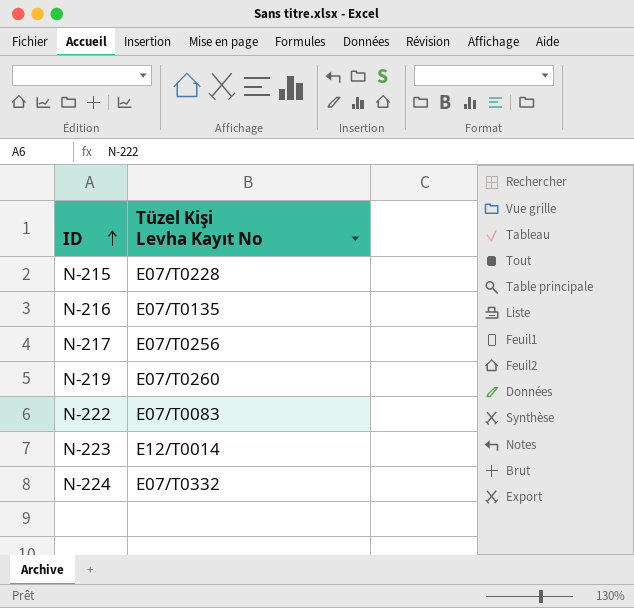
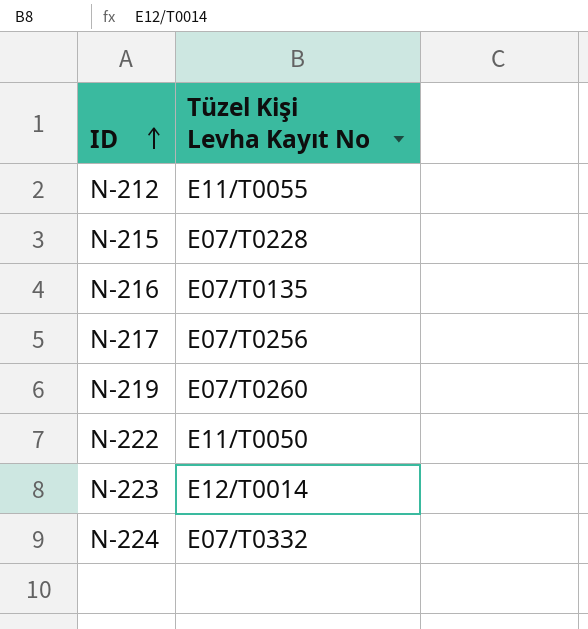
row N-212: none -> E11/T0055
N-222 | Tüzel Kişi Levha Kayıt No: E07/T0083 -> E11/T0050

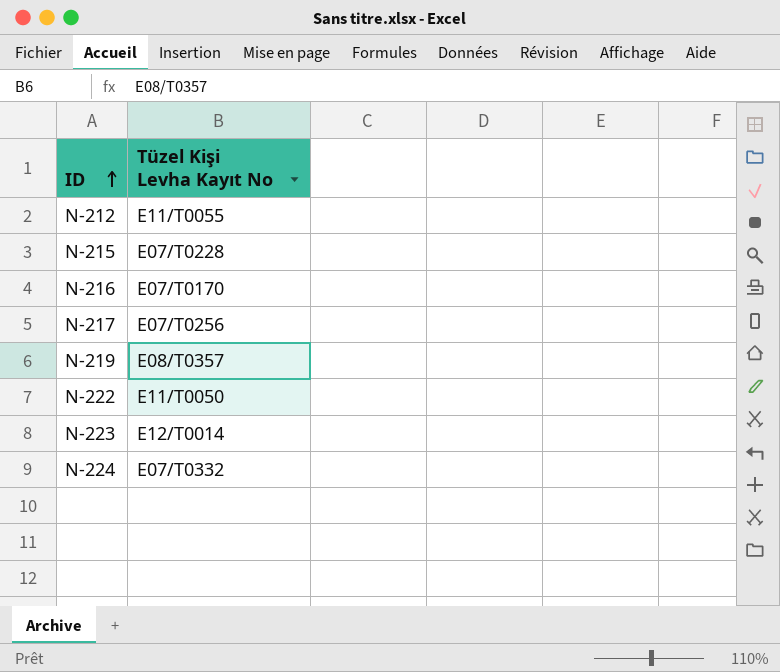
N-216 | Tüzel Kişi Levha Kayıt No: E07/T0135 -> E07/T0170
N-219 | Tüzel Kişi Levha Kayıt No: E07/T0260 -> E08/T0357

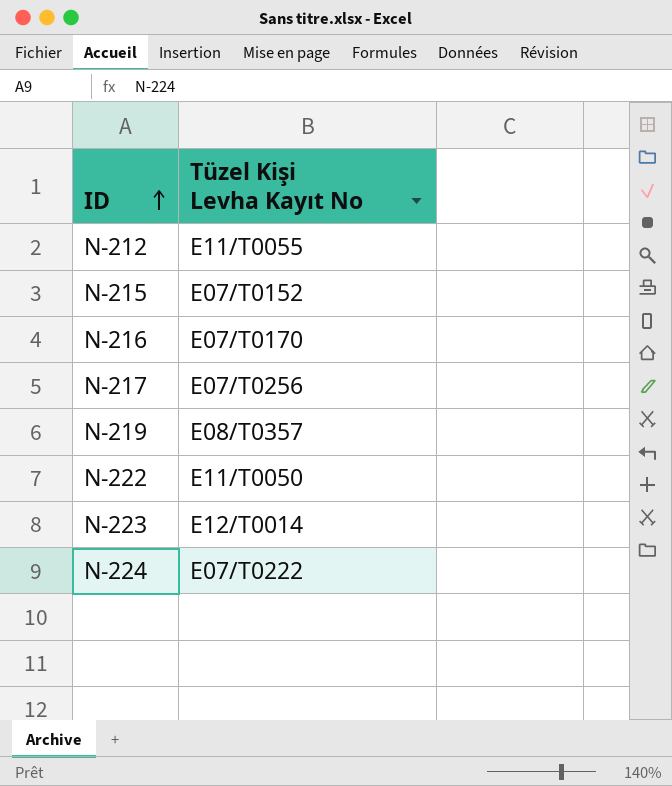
N-215 | Tüzel Kişi Levha Kayıt No: E07/T0228 -> E07/T0152
N-224 | Tüzel Kişi Levha Kayıt No: E07/T0332 -> E07/T0222

